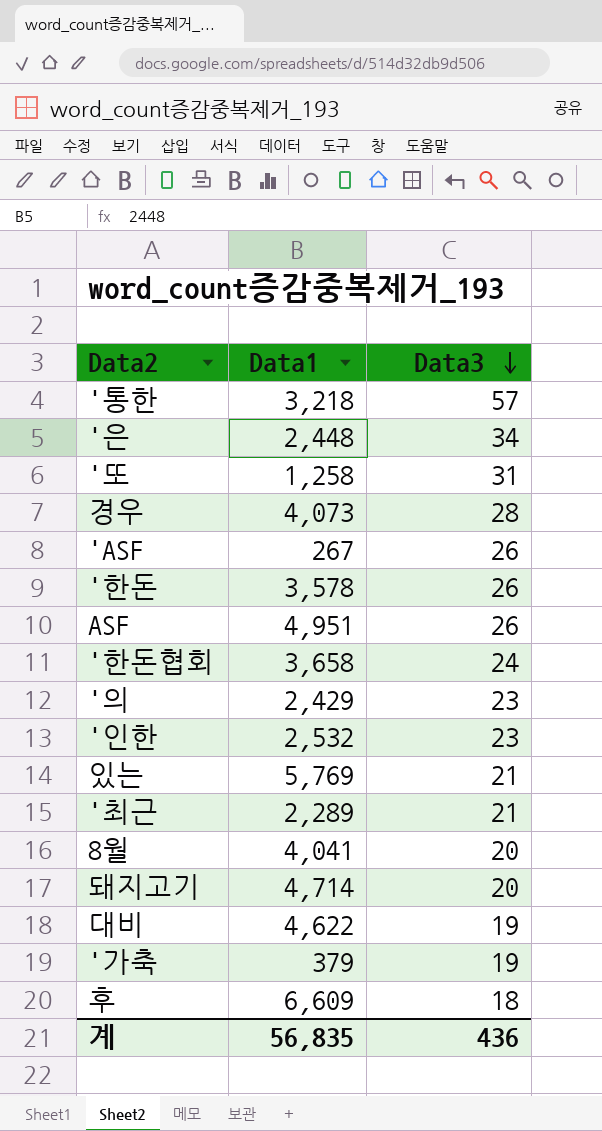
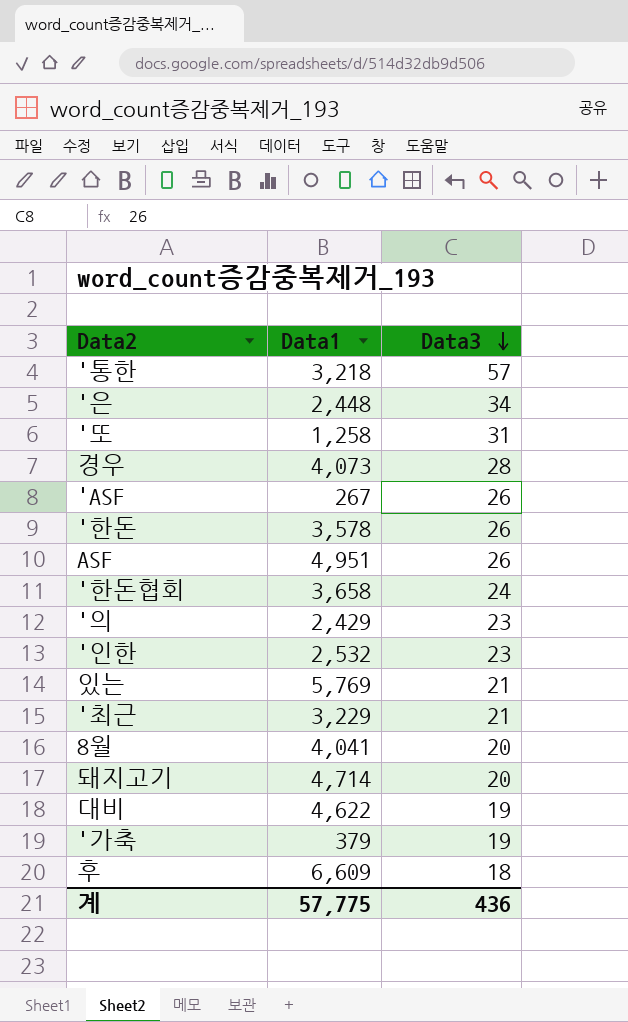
'최근 | Data1: 2,289 -> 3,229
계 | Data1: 56,835 -> 57,775

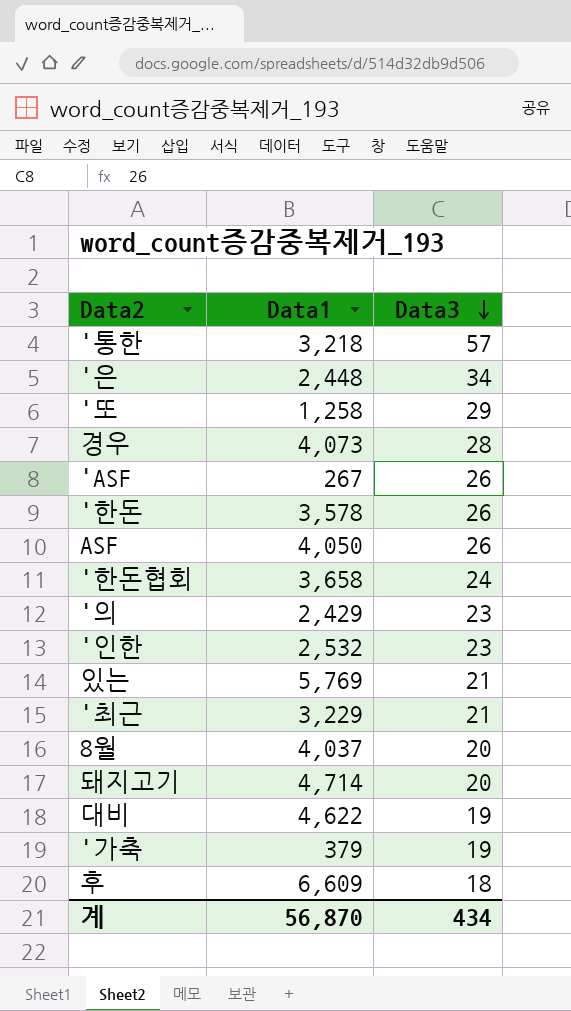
'또 | Data3: 31 -> 29
ASF | Data1: 4,951 -> 4,050
8월 | Data1: 4,041 -> 4,037
계 | Data1: 57,775 -> 56,870
계 | Data3: 436 -> 434

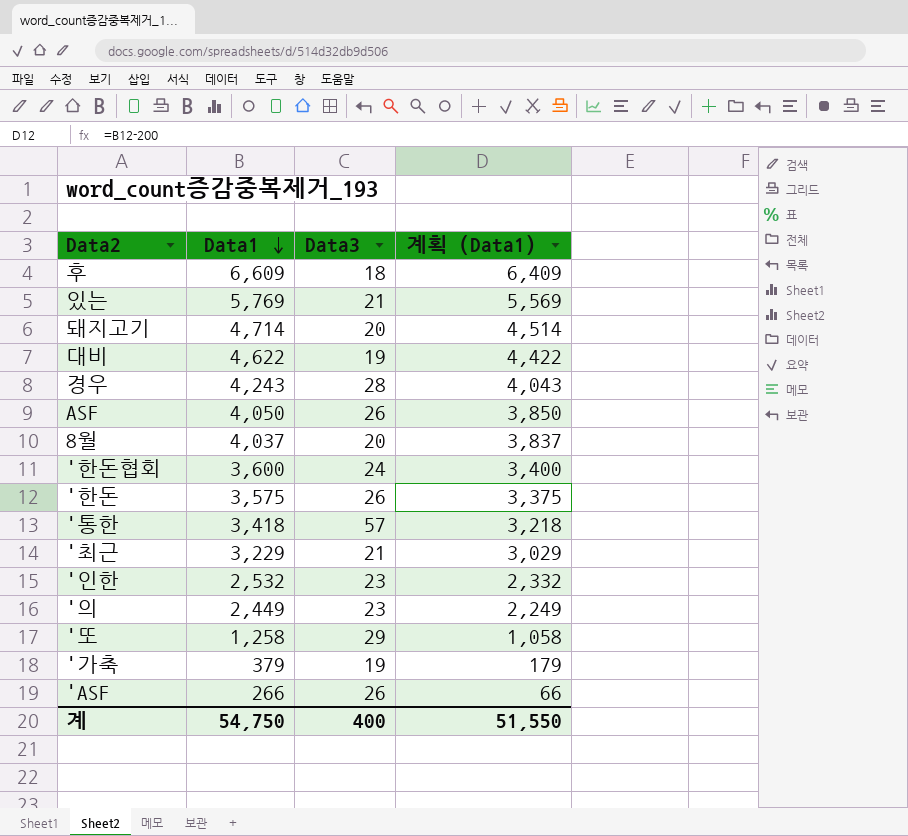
row order: Data3 descending -> Data1 descending
column 계획 (Data1) | formula: none -> [Data1] - 200
row '은: 2,448 | 34 -> none
경우 | Data1: 4,073 -> 4,243
'한돈협회 | Data1: 3,658 -> 3,600
'한돈 | Data1: 3,578 -> 3,575
'통한 | Data1: 3,218 -> 3,418
'의 | Data1: 2,429 -> 2,449
'ASF | Data1: 267 -> 266
계 | Data1: 56,870 -> 54,750
계 | Data3: 434 -> 400

